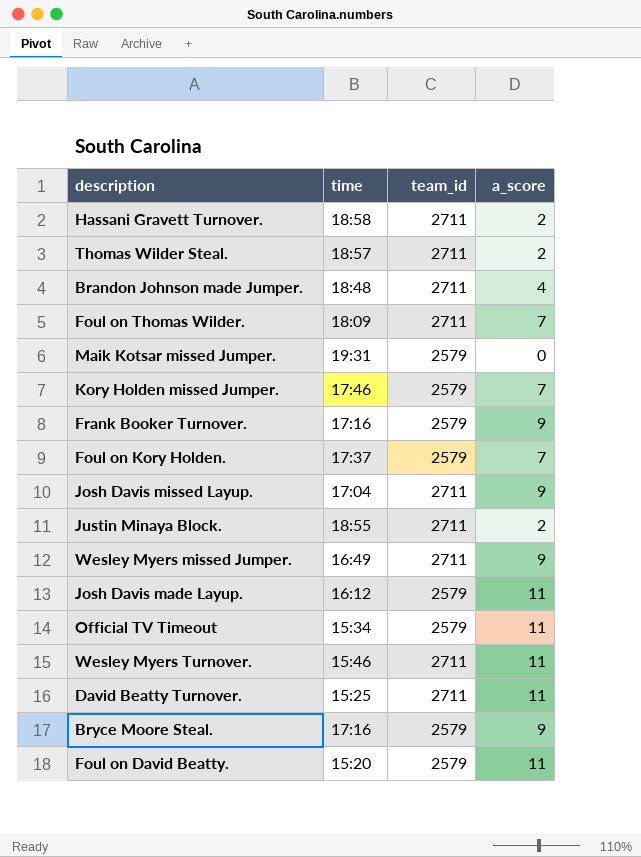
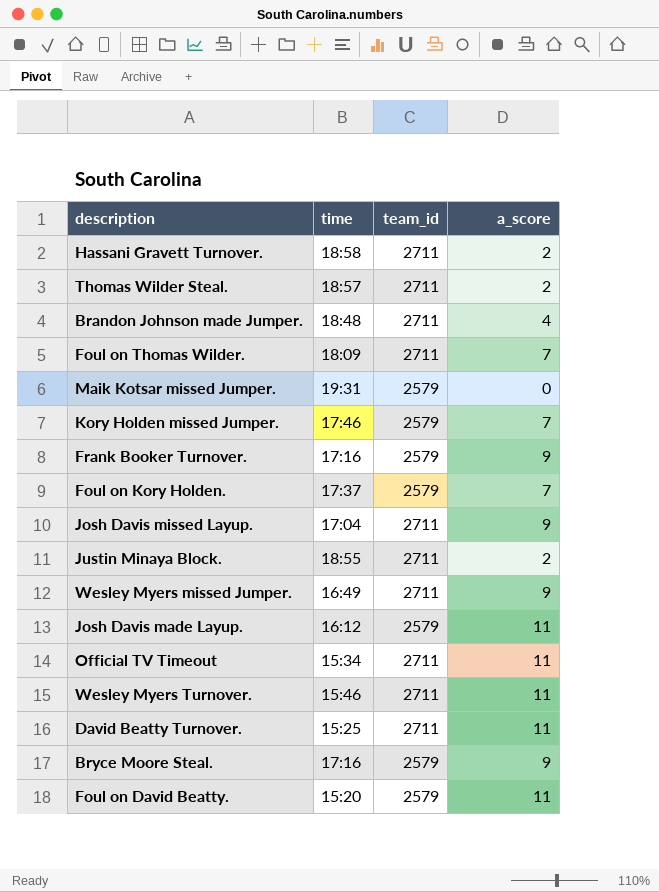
Official TV Timeout | team_id: 2579 -> 2711

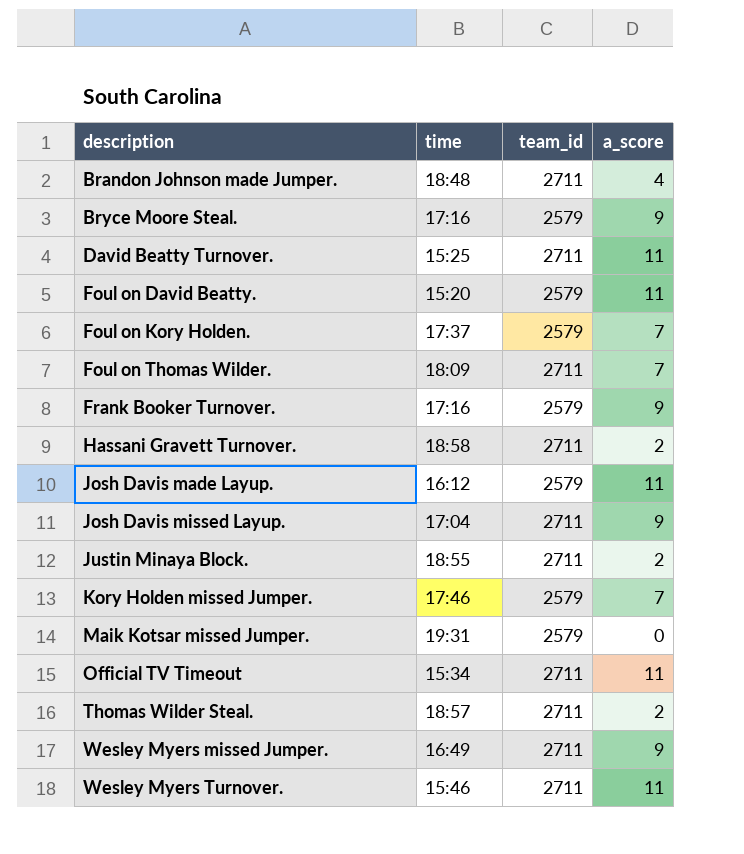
row order: none -> description ascending

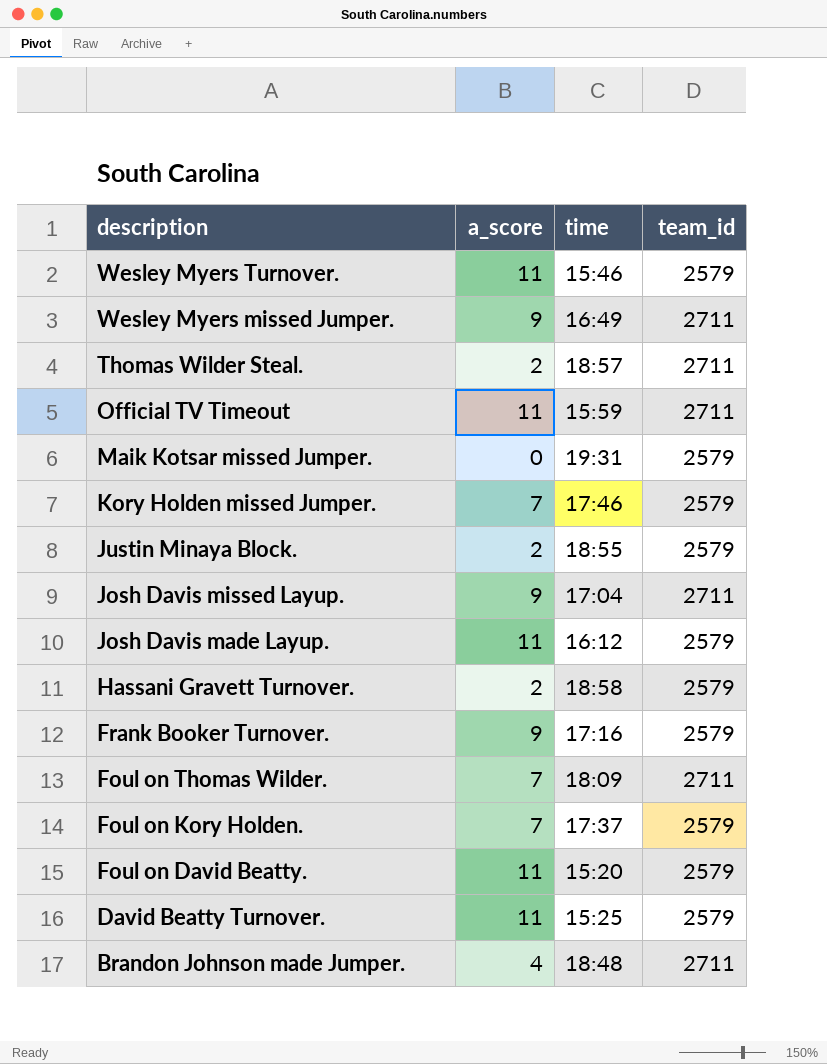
row order: description ascending -> description descending
column a_score | position: 4 -> 2
row Bryce Moore Steal.: 17:16 | 2579 | 9 -> none
Wesley Myers Turnover. | team_id: 2711 -> 2579
Official TV Timeout | time: 15:34 -> 15:59
Justin Minaya Block. | team_id: 2711 -> 2579
Hassani Gravett Turnover. | team_id: 2711 -> 2579
David Beatty Turnover. | team_id: 2711 -> 2579

